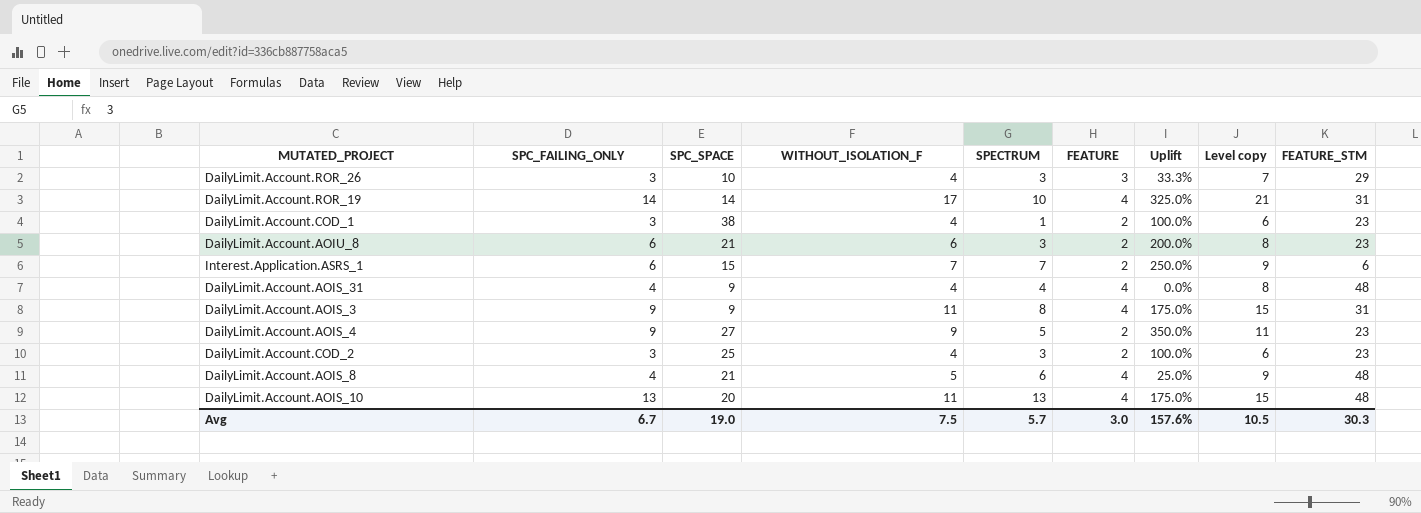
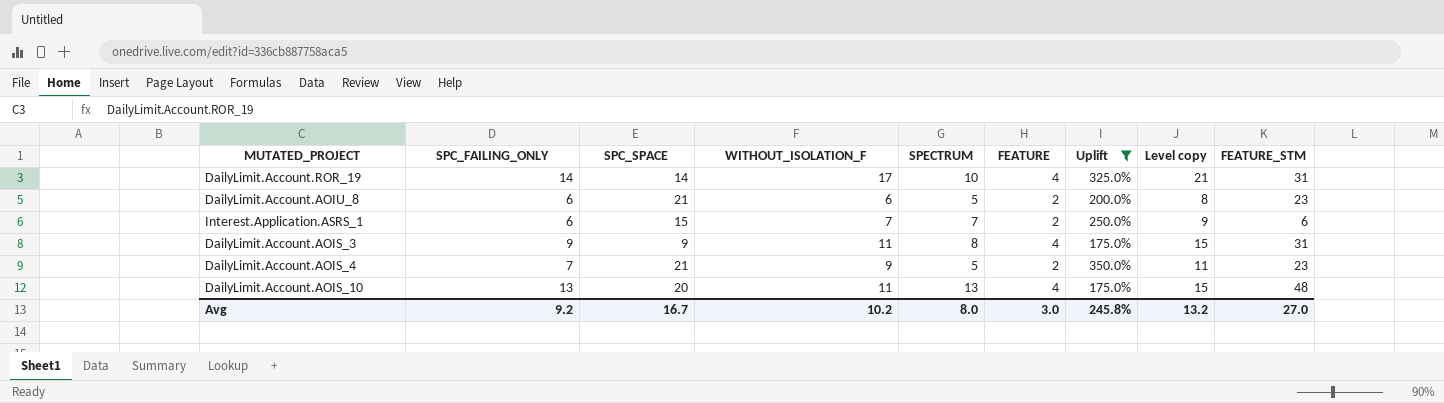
filter: none -> Uplift >= 175.0%
DailyLimit.Account.AOIU_8 | SPECTRUM: 3 -> 5
DailyLimit.Account.AOIS_4 | SPC_FAILING_ONLY: 9 -> 7
DailyLimit.Account.AOIS_4 | SPC_SPACE: 27 -> 21
Avg | SPC_FAILING_ONLY: 6.7 -> 9.2
Avg | SPC_SPACE: 19.0 -> 16.7
Avg | WITHOUT_ISOLATION_F: 7.5 -> 10.2
Avg | SPECTRUM: 5.7 -> 8.0
Avg | Uplift: 157.6% -> 245.8%
Avg | Level copy: 10.5 -> 13.2
Avg | FEATURE_STM: 30.3 -> 27.0

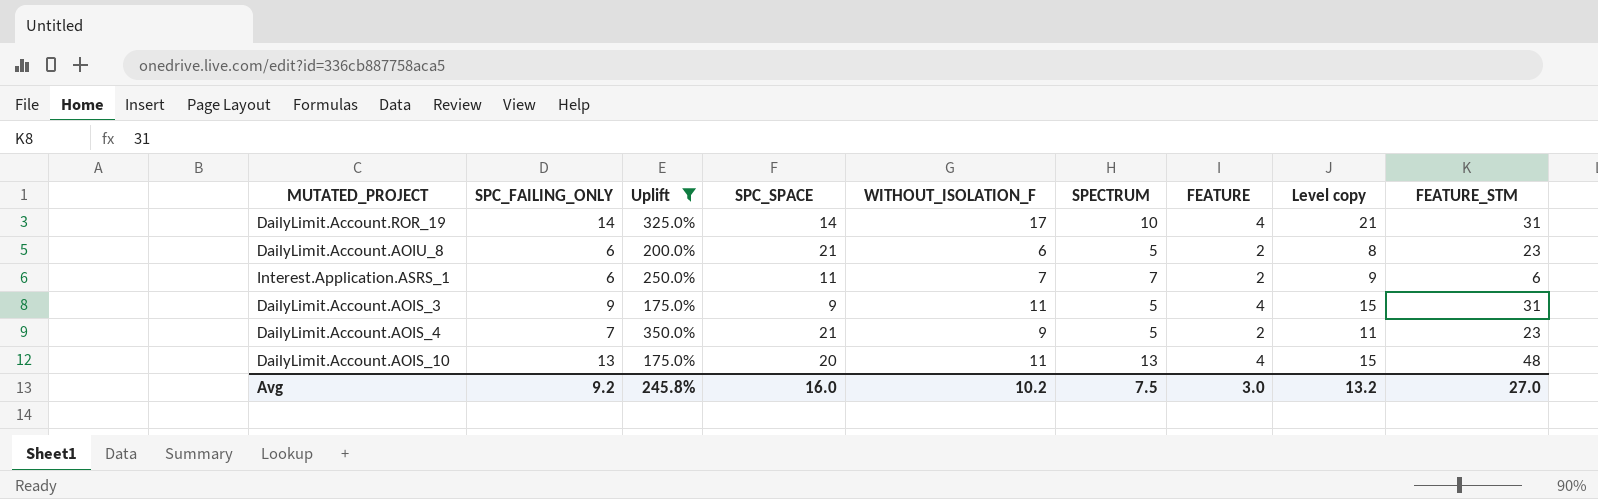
column Uplift | position: 7 -> 3
Interest.Application.ASRS_1 | SPC_SPACE: 15 -> 11
DailyLimit.Account.AOIS_3 | SPECTRUM: 8 -> 5
Avg | SPC_SPACE: 16.7 -> 16.0
Avg | SPECTRUM: 8.0 -> 7.5

